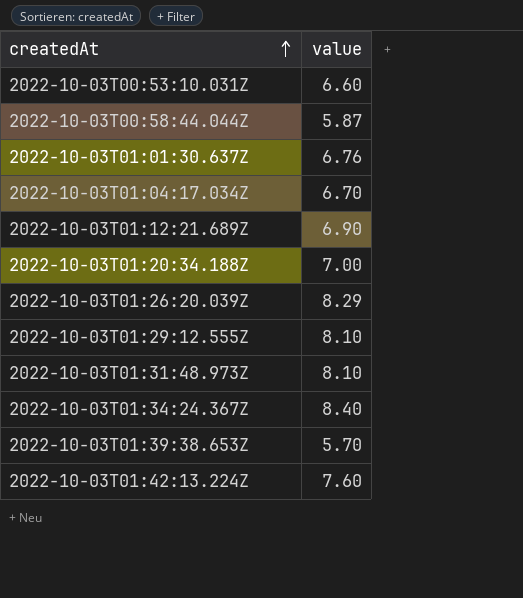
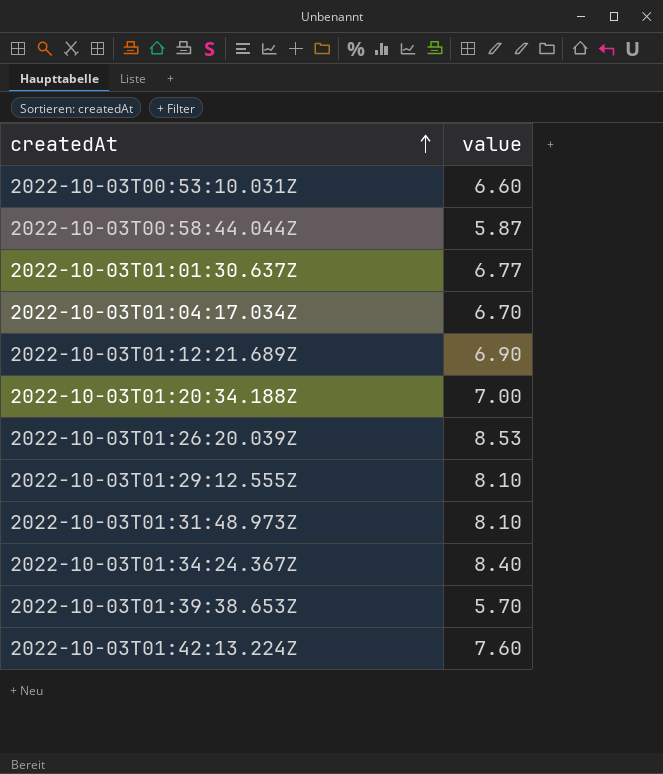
2022-10-03T01:01:30.637Z | value: 6.76 -> 6.77
2022-10-03T01:26:20.039Z | value: 8.29 -> 8.53

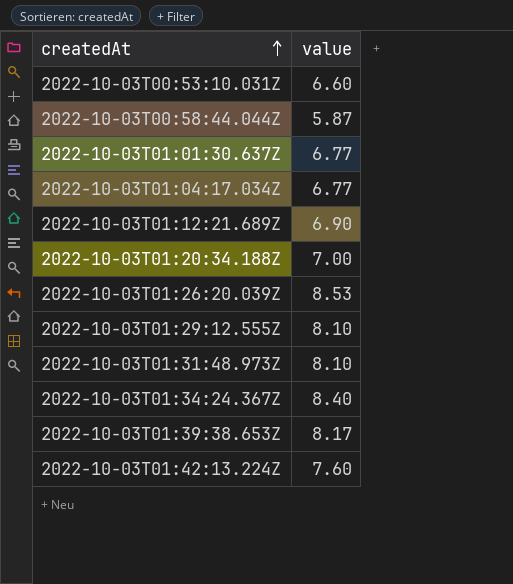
2022-10-03T01:04:17.034Z | value: 6.70 -> 6.77
2022-10-03T01:39:38.653Z | value: 5.70 -> 8.17

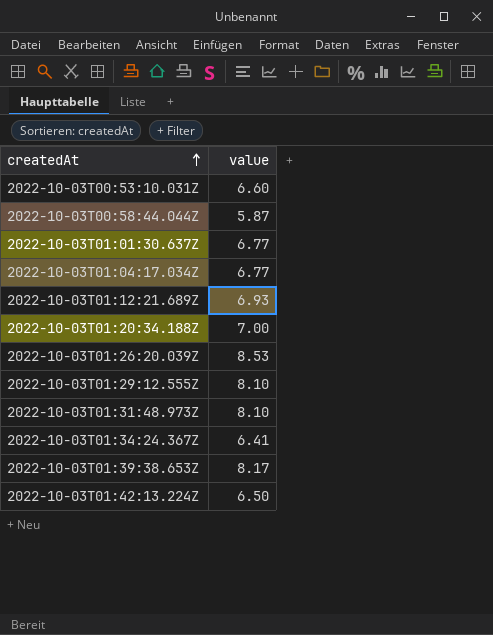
2022-10-03T01:12:21.689Z | value: 6.90 -> 6.93
2022-10-03T01:34:24.367Z | value: 8.40 -> 6.41
2022-10-03T01:42:13.224Z | value: 7.60 -> 6.50

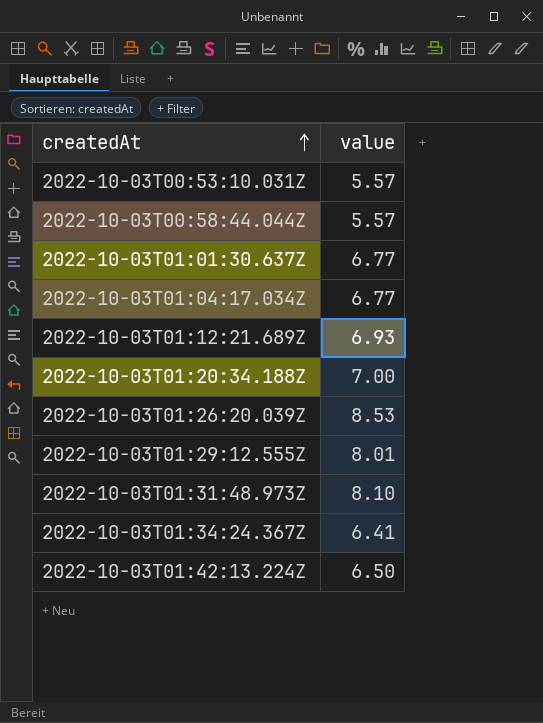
row 2022-10-03T01:39:38.653Z: 8.17 -> none
2022-10-03T00:53:10.031Z | value: 6.60 -> 5.57
2022-10-03T00:58:44.044Z | value: 5.87 -> 5.57
2022-10-03T01:29:12.555Z | value: 8.10 -> 8.01

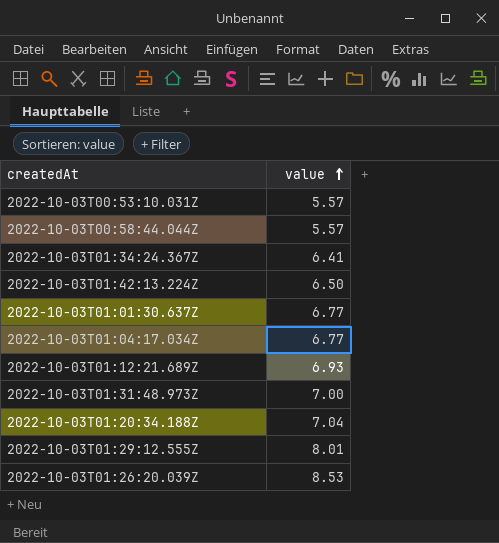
row order: createdAt ascending -> value ascending
2022-10-03T01:31:48.973Z | value: 8.10 -> 7.00
2022-10-03T01:20:34.188Z | value: 7.00 -> 7.04

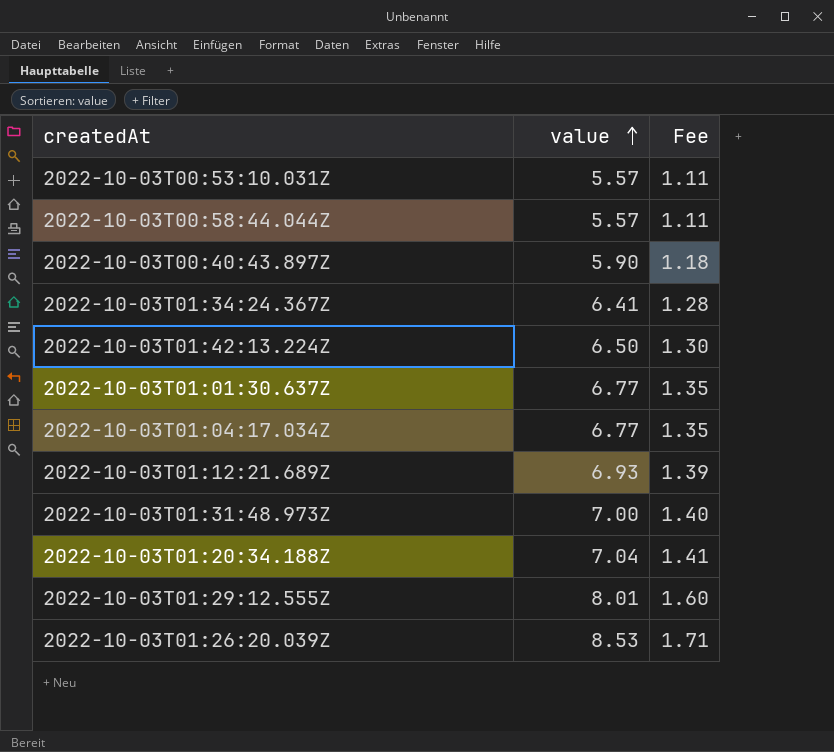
column Fee | formula: none -> [value] * 0.2
row 2022-10-03T00:40:43.897Z: none -> 5.90 | 1.18

